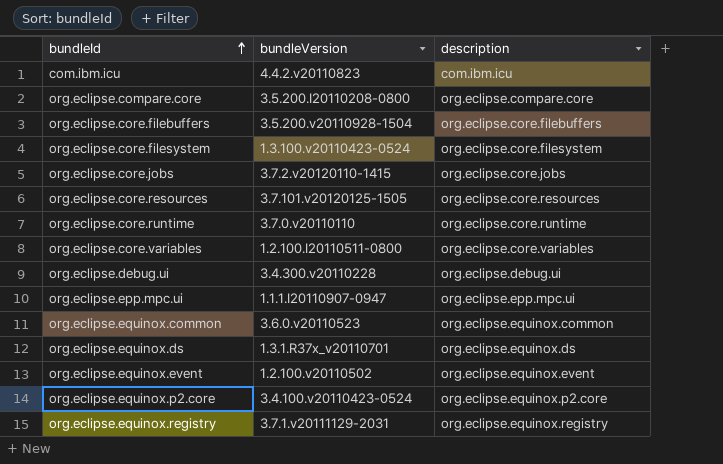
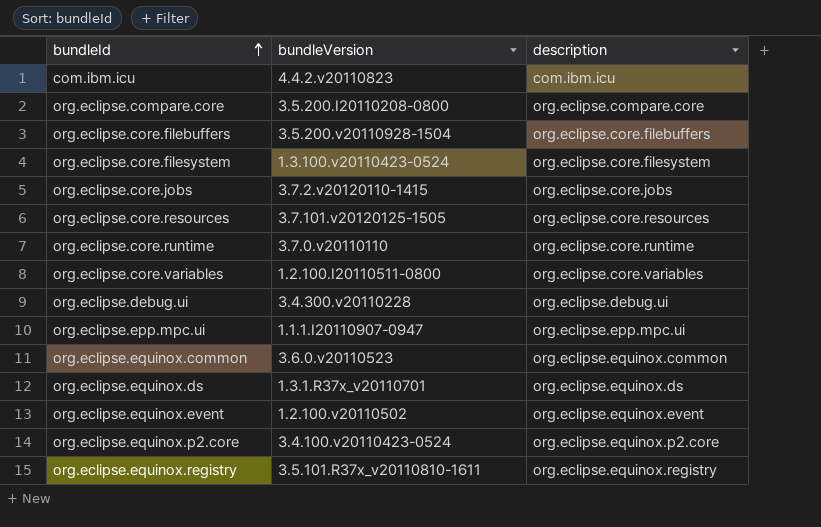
org.eclipse.equinox.registry | bundleVersion: 3.7.1.v20111129-2031 -> 3.5.101.R37x_v20110810-1611

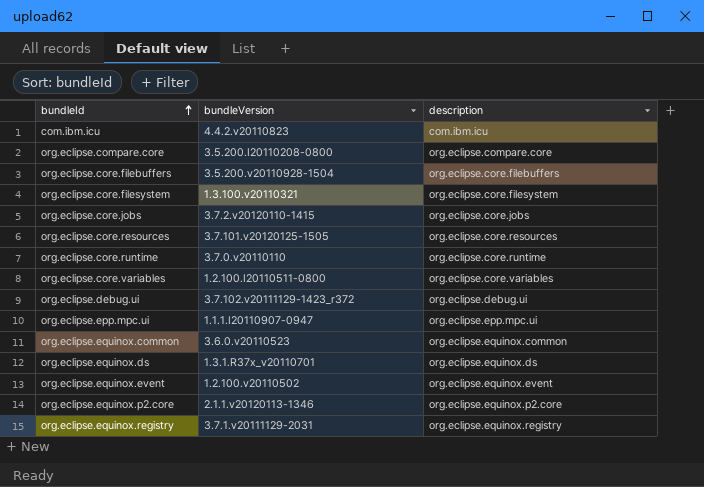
org.eclipse.core.filesystem | bundleVersion: 1.3.100.v20110423-0524 -> 1.3.100.v20110321
org.eclipse.debug.ui | bundleVersion: 3.4.300.v20110228 -> 3.7.102.v20111129-1423_r372
org.eclipse.equinox.p2.core | bundleVersion: 3.4.100.v20110423-0524 -> 2.1.1.v20120113-1346
org.eclipse.equinox.registry | bundleVersion: 3.5.101.R37x_v20110810-1611 -> 3.7.1.v20111129-2031

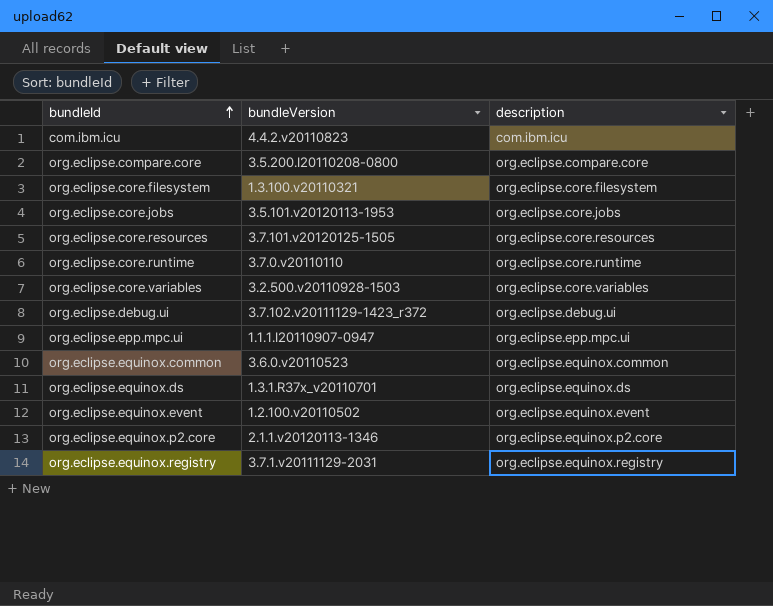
row org.eclipse.core.filebuffers: 3.5.200.v20110928-1504 | org.eclipse.core.filebuffers -> none
org.eclipse.core.jobs | bundleVersion: 3.7.2.v20120110-1415 -> 3.5.101.v20120113-1953
org.eclipse.core.variables | bundleVersion: 1.2.100.I20110511-0800 -> 3.2.500.v20110928-1503

